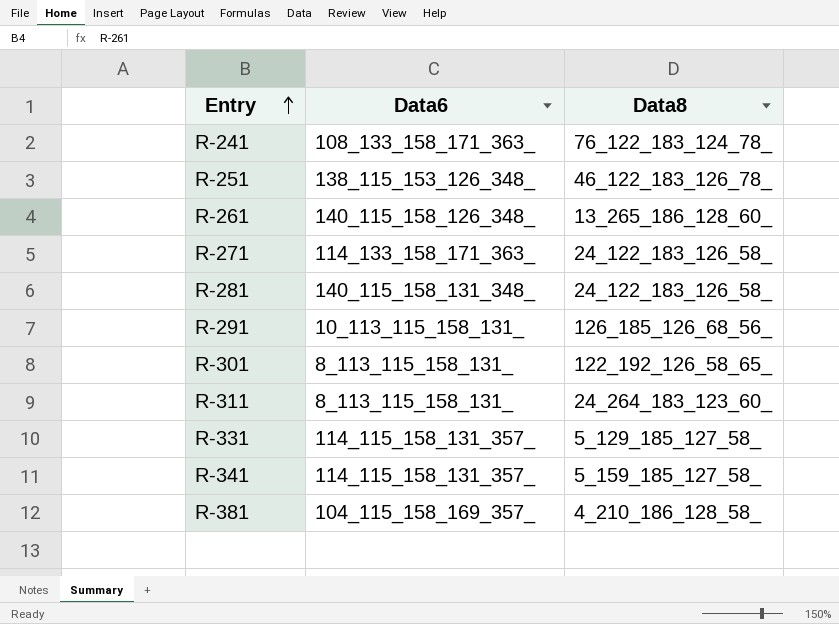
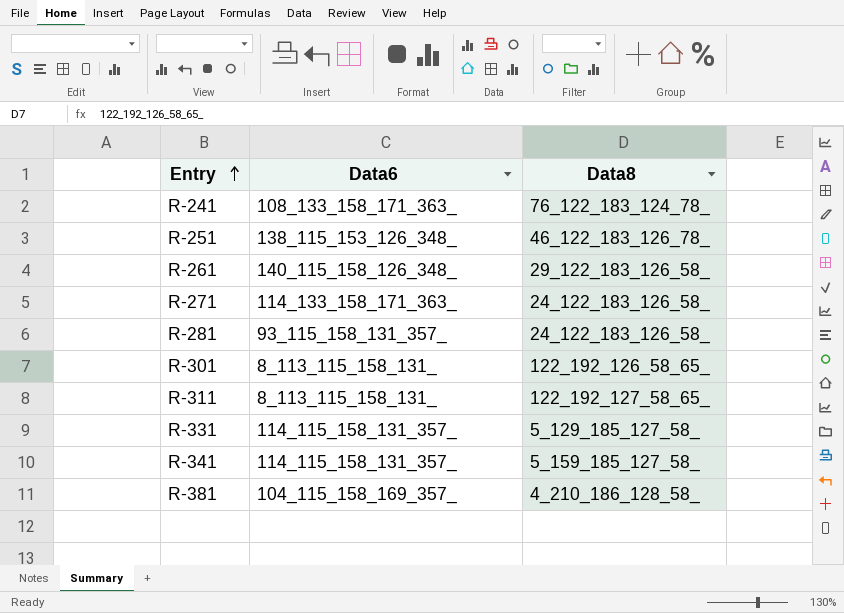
row R-291: 10_113_115_158_131_ | 126_185_126_68_56_ -> none
R-261 | Data8: 13_265_186_128_60_ -> 29_122_183_126_58_
R-281 | Data6: 140_115_158_131_348_ -> 93_115_158_131_357_
R-311 | Data8: 24_264_183_123_60_ -> 122_192_127_58_65_

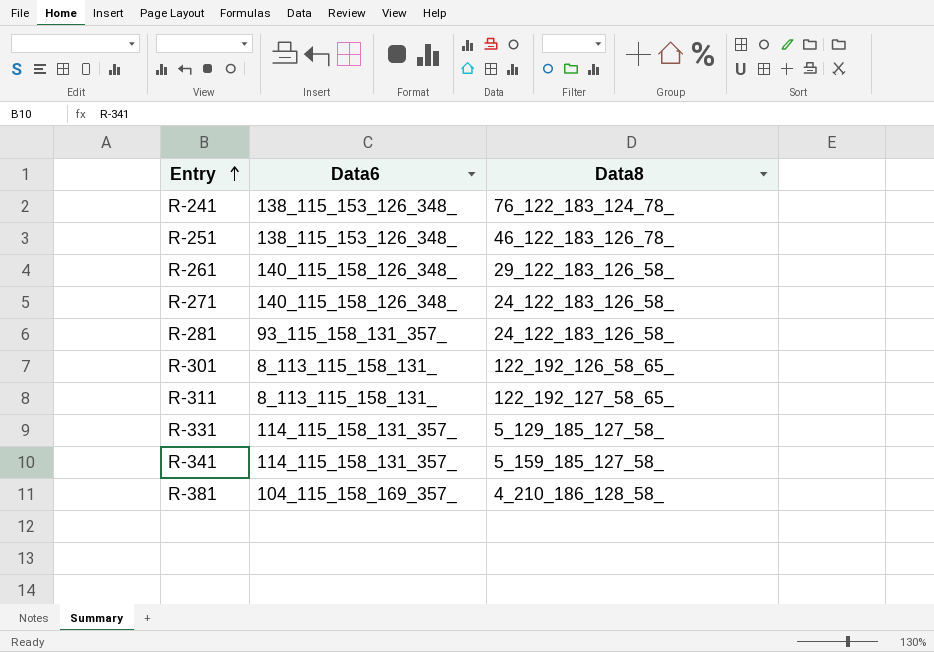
R-241 | Data6: 108_133_158_171_363_ -> 138_115_153_126_348_
R-271 | Data6: 114_133_158_171_363_ -> 140_115_158_126_348_

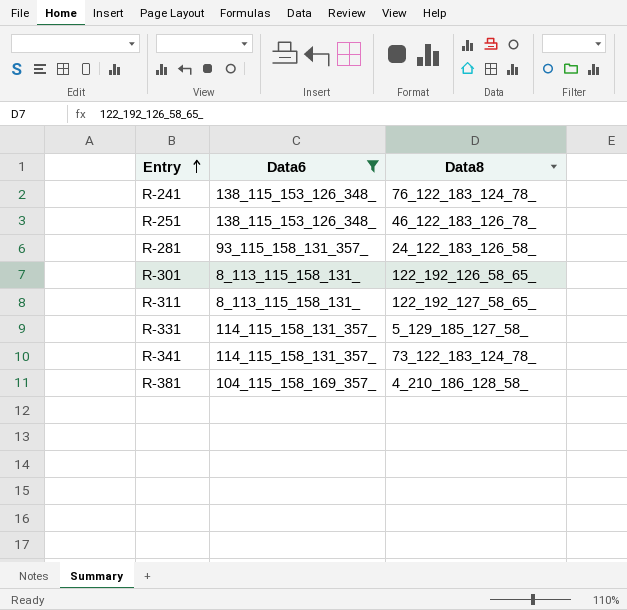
filter: none -> Data6 != 140_115_158_126_348_
R-341 | Data8: 5_159_185_127_58_ -> 73_122_183_124_78_

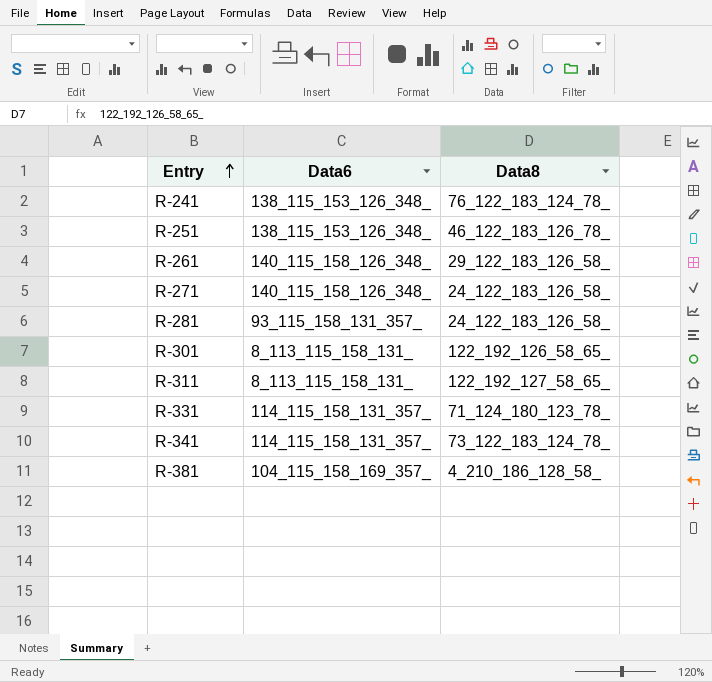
filter: Data6 != 140_115_158_126_348_ -> none
R-331 | Data8: 5_129_185_127_58_ -> 71_124_180_123_78_

